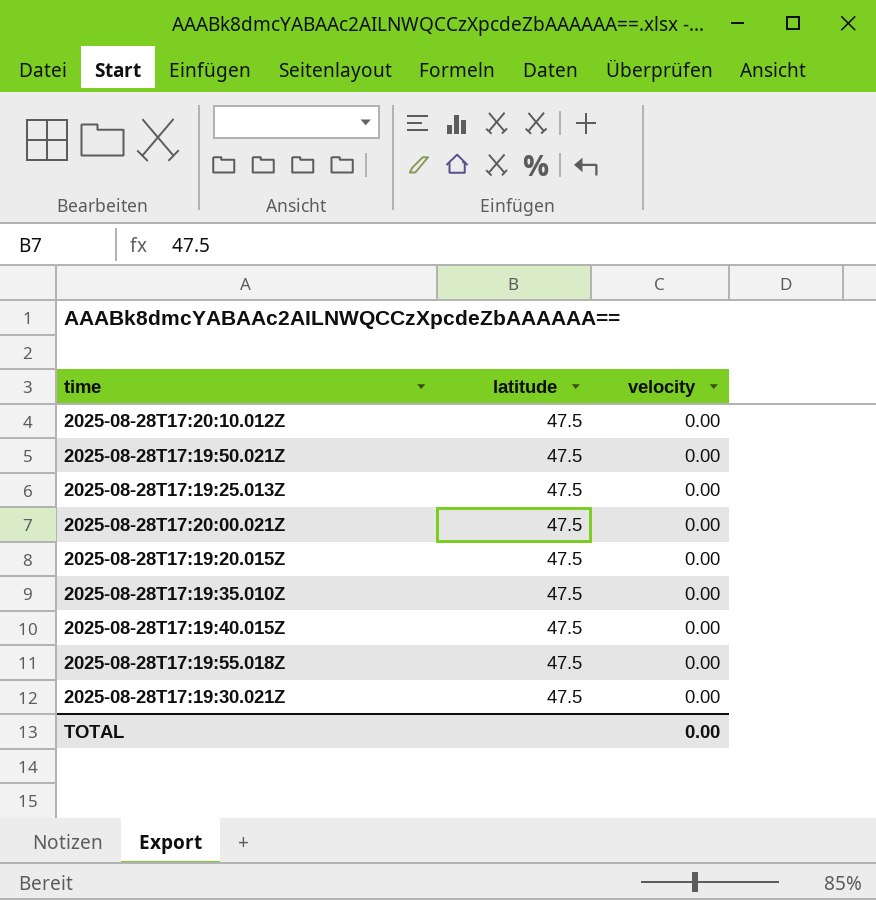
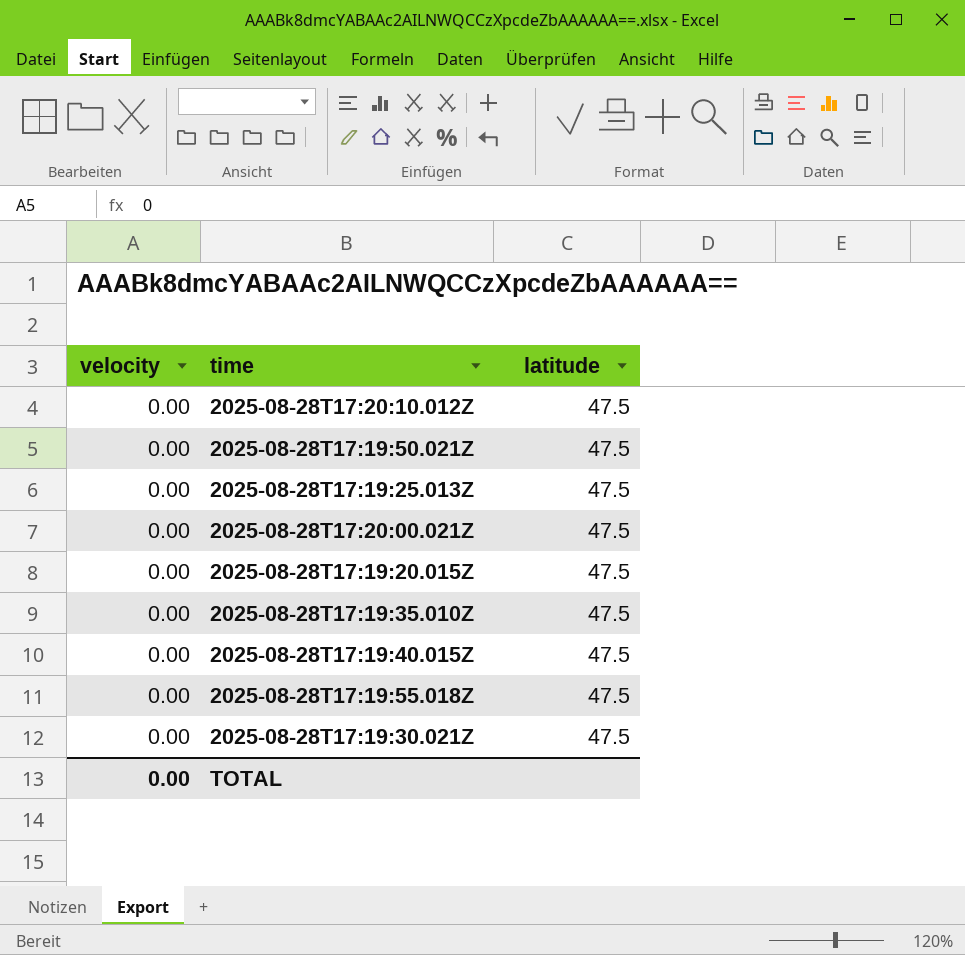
column velocity | position: 3 -> 1

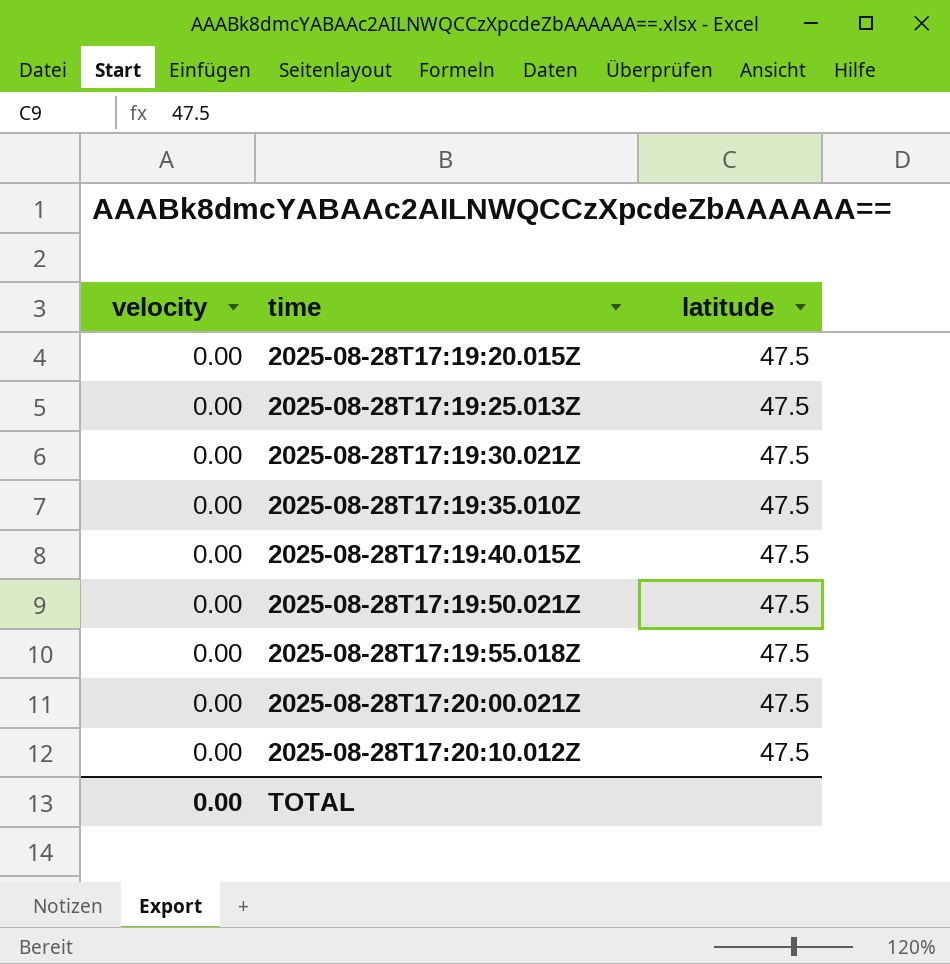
row order: none -> time ascending

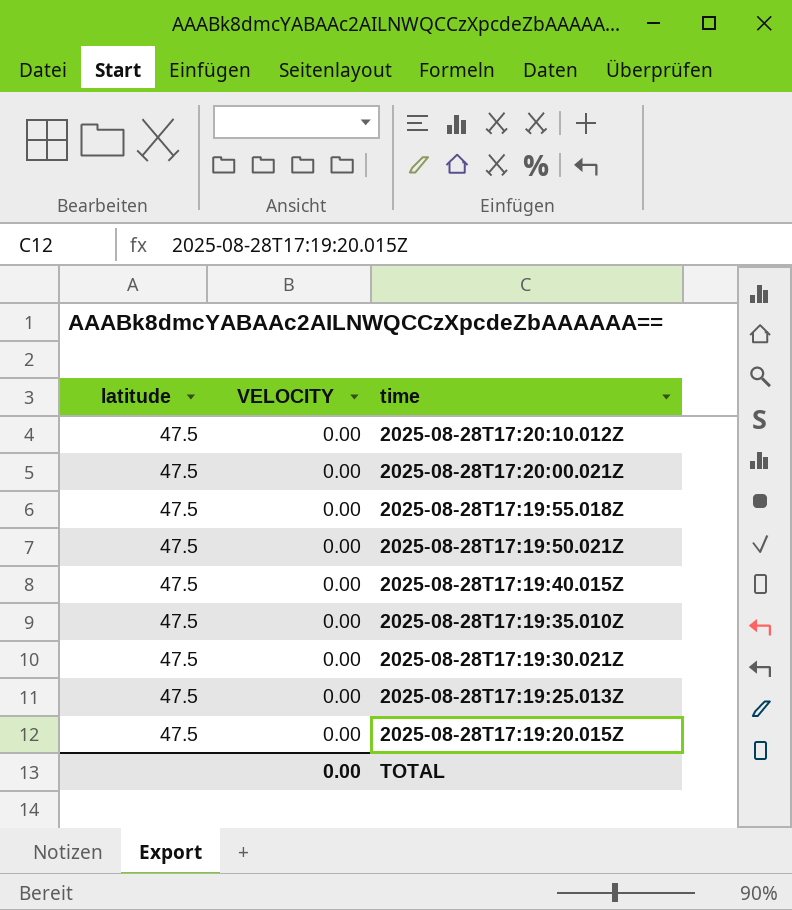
row order: time ascending -> time descending
column latitude | position: 3 -> 1
column name: velocity -> VELOCITY

